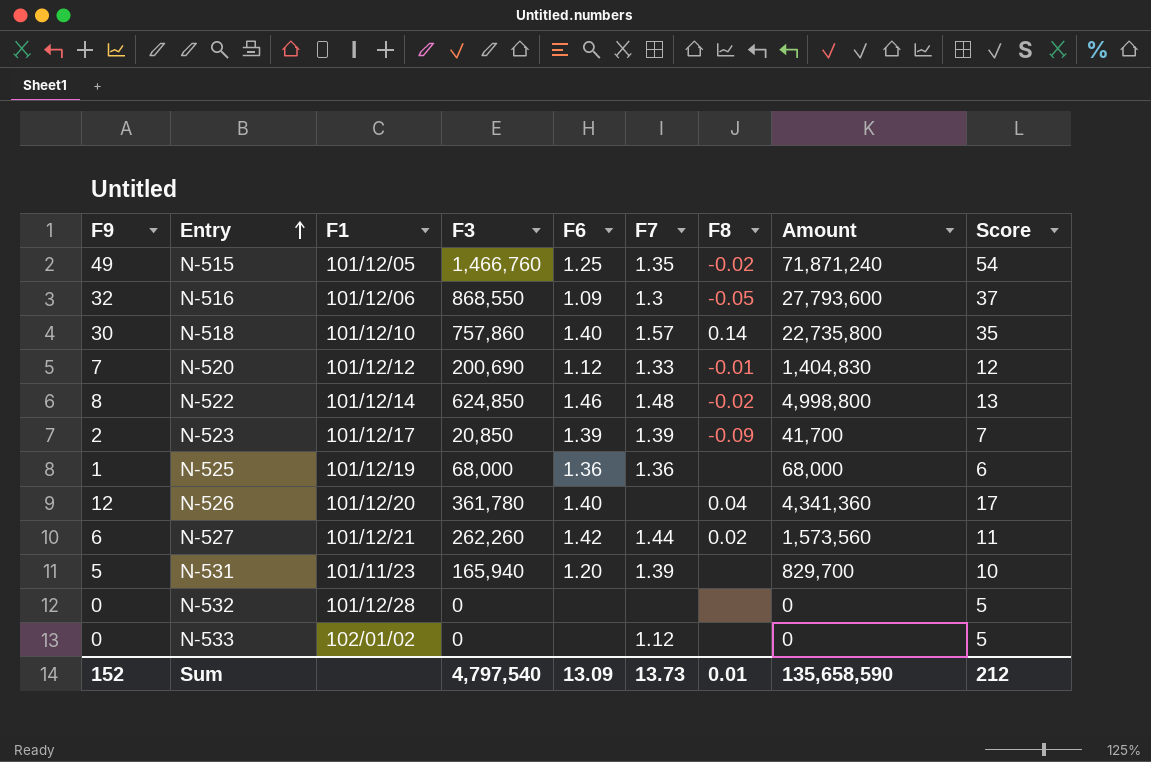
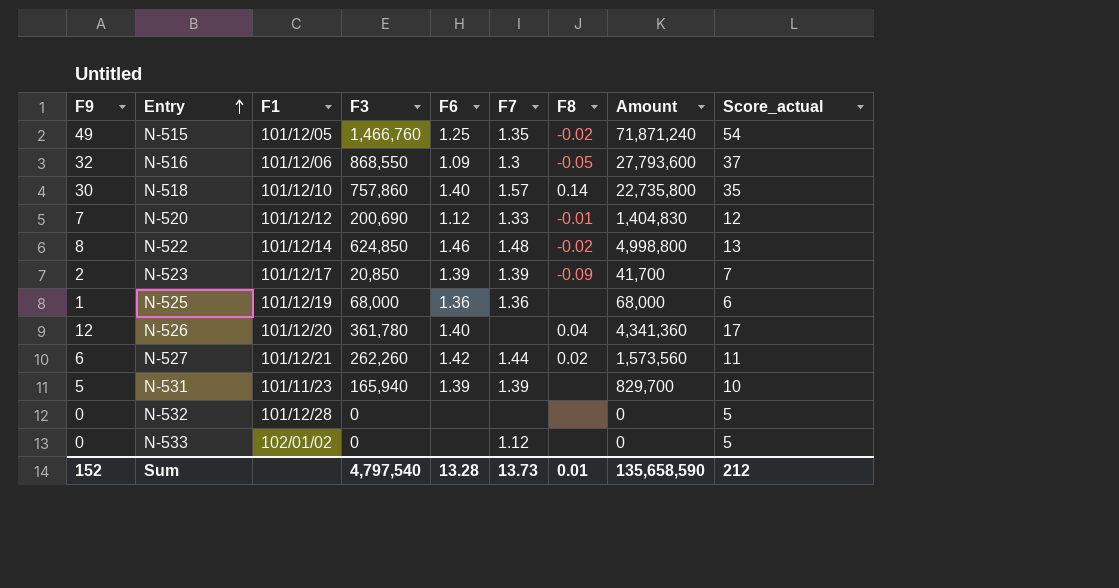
column name: Score -> Score_actual
N-531 | F6: 1.20 -> 1.39
Sum | F6: 13.09 -> 13.28

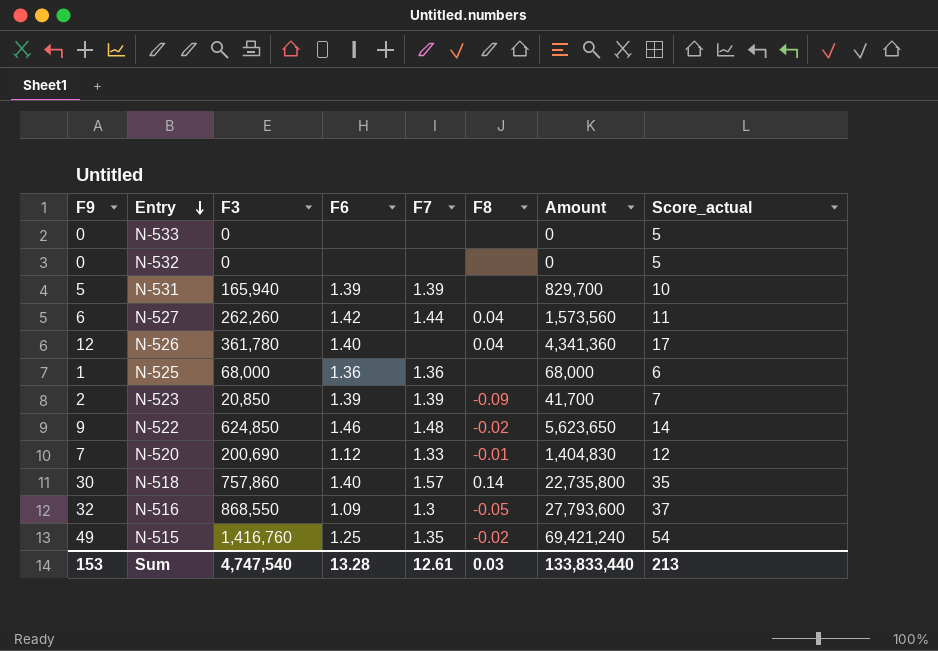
row order: Entry ascending -> Entry descending
column F1 | position: 3 -> none
N-533 | F7: 1.12 -> none
N-527 | F8: 0.02 -> 0.04
N-522 | F9: 8 -> 9
N-522 | Amount: 4,998,800 -> 5,623,650
N-522 | Score_actual: 13 -> 14
N-515 | F3: 1,466,760 -> 1,416,760
N-515 | Amount: 71,871,240 -> 69,421,240
Sum | F9: 152 -> 153
Sum | F3: 4,797,540 -> 4,747,540
Sum | F7: 13.73 -> 12.61
Sum | F8: 0.01 -> 0.03
Sum | Amount: 135,658,590 -> 133,833,440
Sum | Score_actual: 212 -> 213

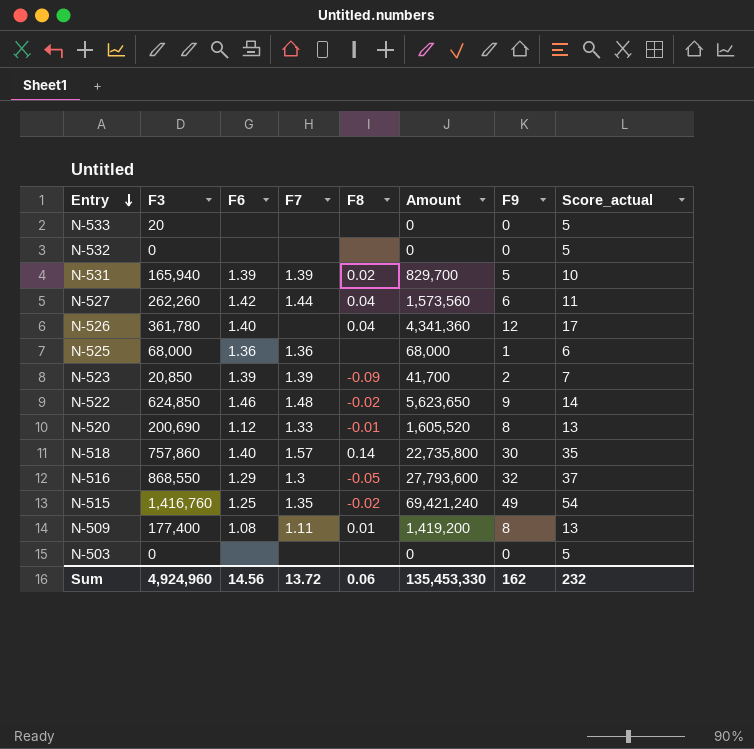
column F9 | position: 1 -> 7
N-533 | F3: 0 -> 20
N-531 | F8: none -> 0.02
N-520 | Amount: 1,404,830 -> 1,605,520
N-520 | F9: 7 -> 8
N-520 | Score_actual: 12 -> 13
N-516 | F6: 1.09 -> 1.29
row N-509: none -> 177,400 | 1.08 | 1.11 | 0.01 | 1,419,200 | 8 | 13
row N-503: none -> 0 | none | none | none | 0 | 0 | 5
Sum | F3: 4,747,540 -> 4,924,960
Sum | F6: 13.28 -> 14.56
Sum | F7: 12.61 -> 13.72
Sum | F8: 0.03 -> 0.06
Sum | Amount: 133,833,440 -> 135,453,330
Sum | F9: 153 -> 162
Sum | Score_actual: 213 -> 232

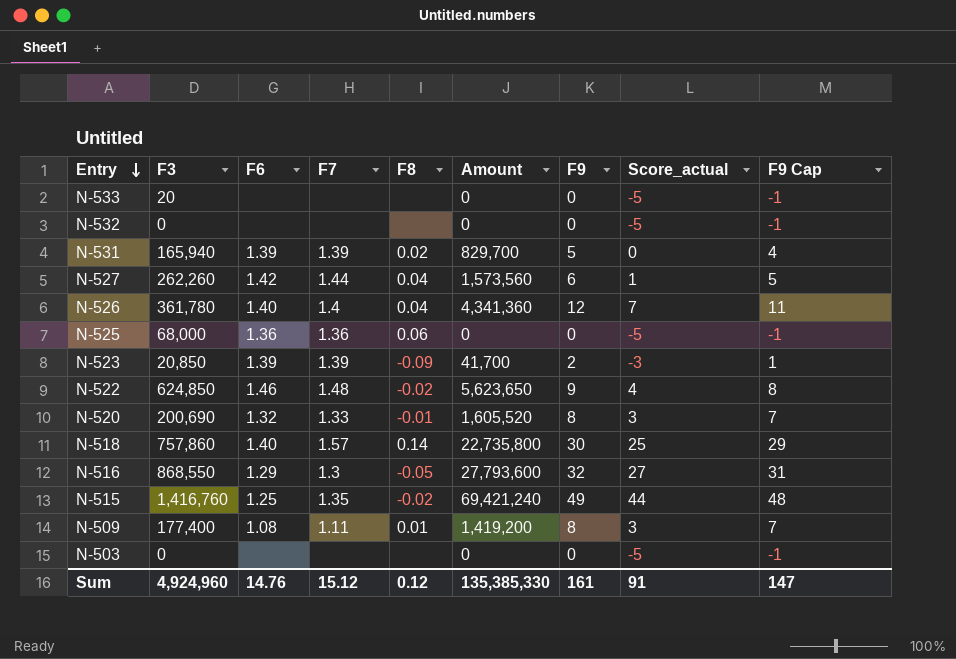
column Score_actual | formula: [F9] + 5 -> [F9] - 5
column F9 Cap | formula: none -> [F9] - 1
N-526 | F7: none -> 1.4
N-525 | F8: none -> 0.06
N-525 | Amount: 68,000 -> 0
N-525 | F9: 1 -> 0
N-520 | F6: 1.12 -> 1.32
Sum | F6: 14.56 -> 14.76
Sum | F7: 13.72 -> 15.12
Sum | F8: 0.06 -> 0.12
Sum | Amount: 135,453,330 -> 135,385,330
Sum | F9: 162 -> 161
Sum | Score_actual: 232 -> 91

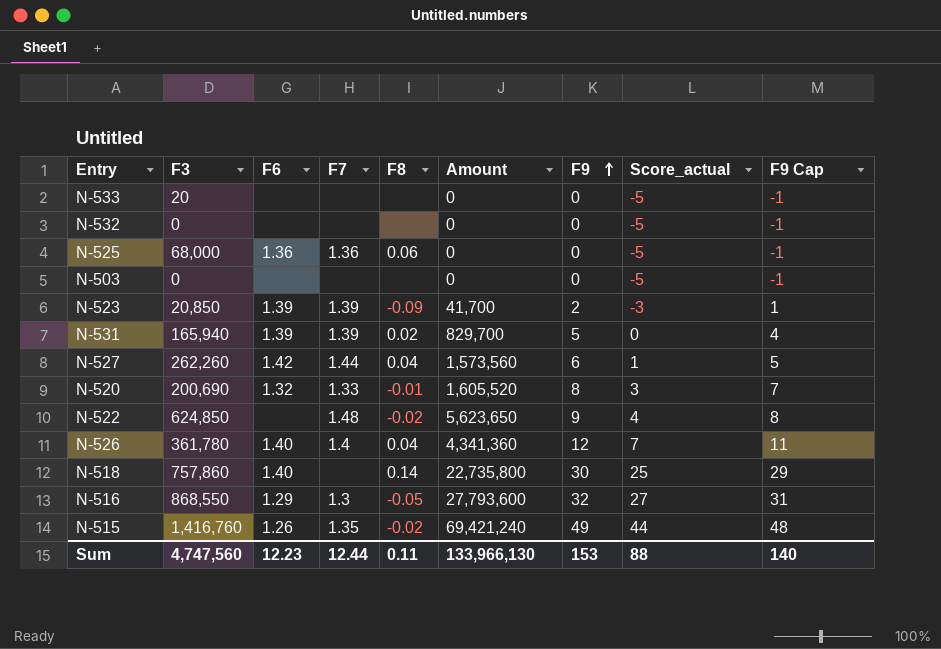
row order: Entry descending -> F9 ascending
row N-509: 177,400 | 1.08 | 1.11 | 0.01 | 1,419,200 | 8 | 3 | 7 -> none
N-522 | F6: 1.46 -> none
N-518 | F7: 1.57 -> none
N-515 | F6: 1.25 -> 1.26
Sum | F3: 4,924,960 -> 4,747,560
Sum | F6: 14.76 -> 12.23
Sum | F7: 15.12 -> 12.44
Sum | F8: 0.12 -> 0.11
Sum | Amount: 135,385,330 -> 133,966,130
Sum | F9: 161 -> 153
Sum | Score_actual: 91 -> 88
Sum | F9 Cap: 147 -> 140

